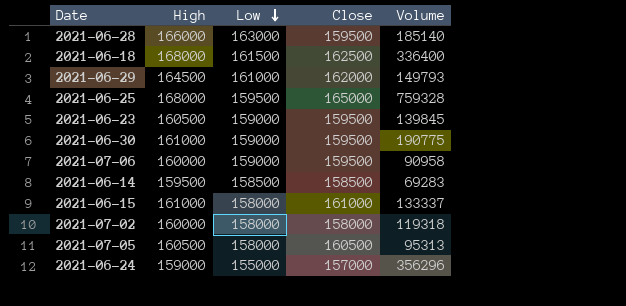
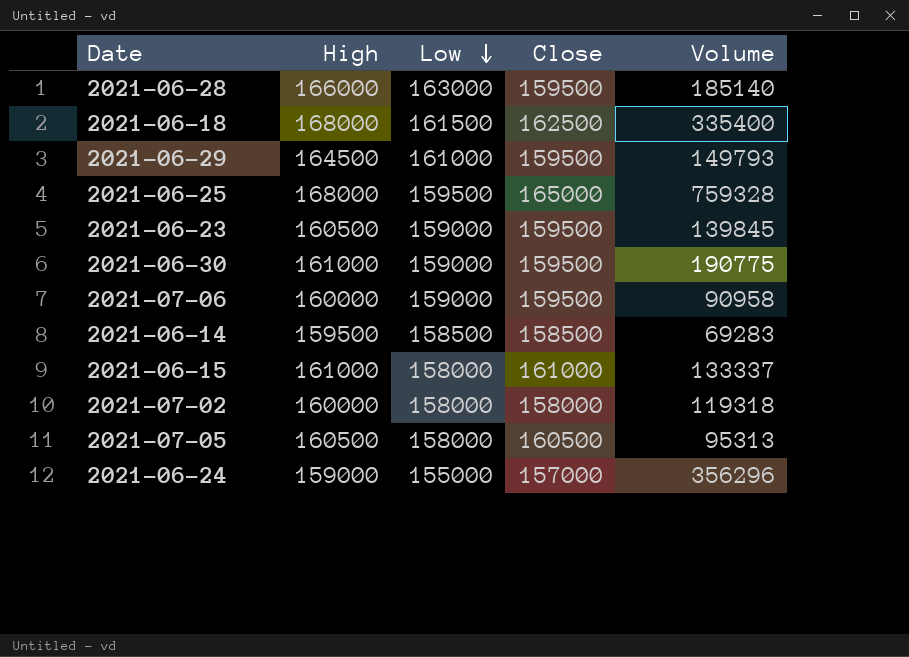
2021-06-18 | Volume: 336400 -> 335400
2021-06-29 | Close: 162000 -> 159500

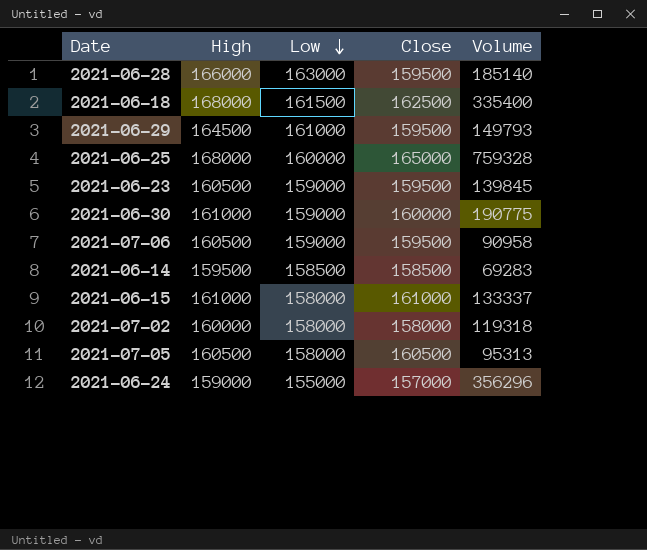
2021-06-25 | Low: 159500 -> 160000
2021-06-30 | Close: 159500 -> 160000
2021-07-06 | High: 160000 -> 160500

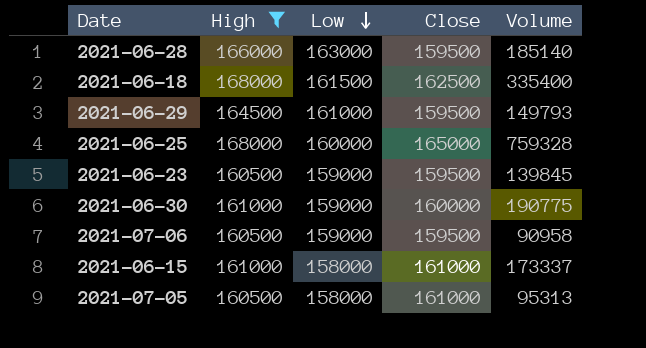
filter: none -> High >= 160500
2021-06-15 | Volume: 133337 -> 173337
2021-07-05 | Close: 160500 -> 161000

